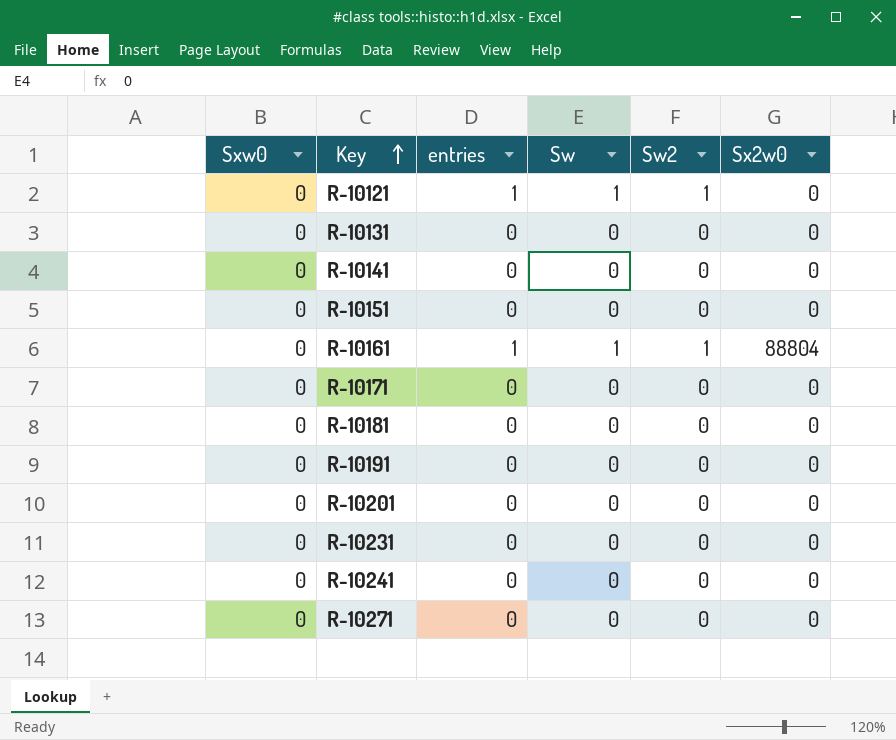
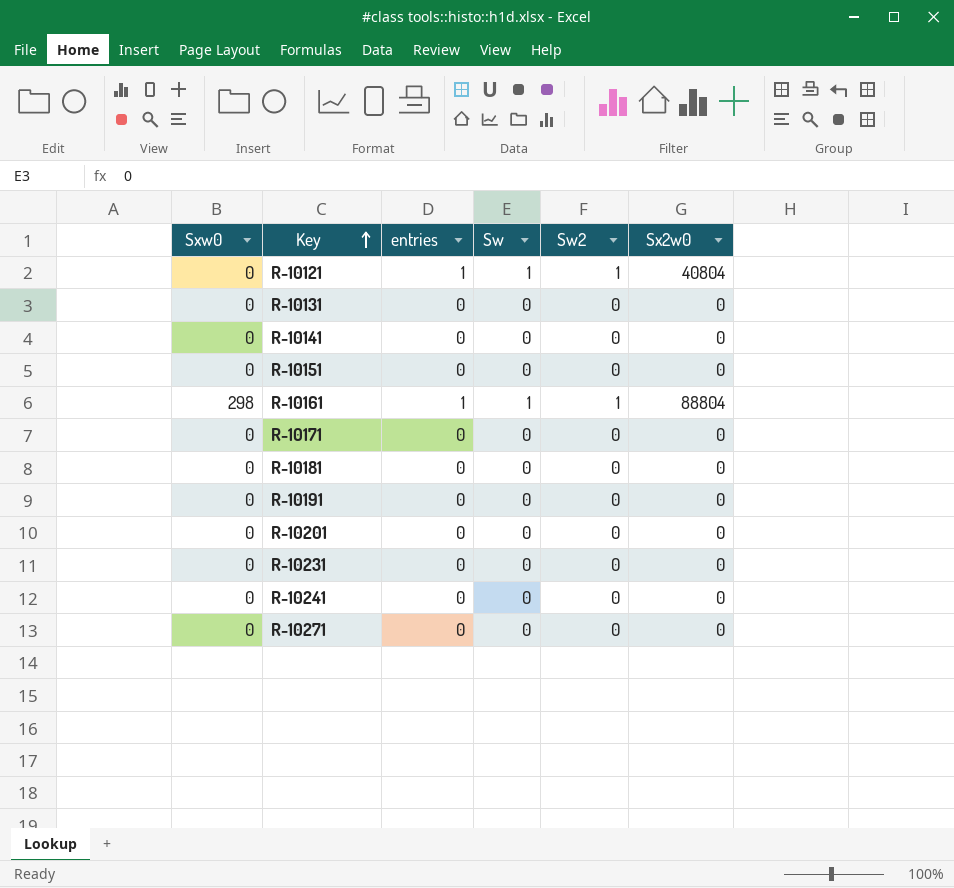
R-10121 | Sx2w0: 0 -> 40804
R-10161 | Sxw0: 0 -> 298

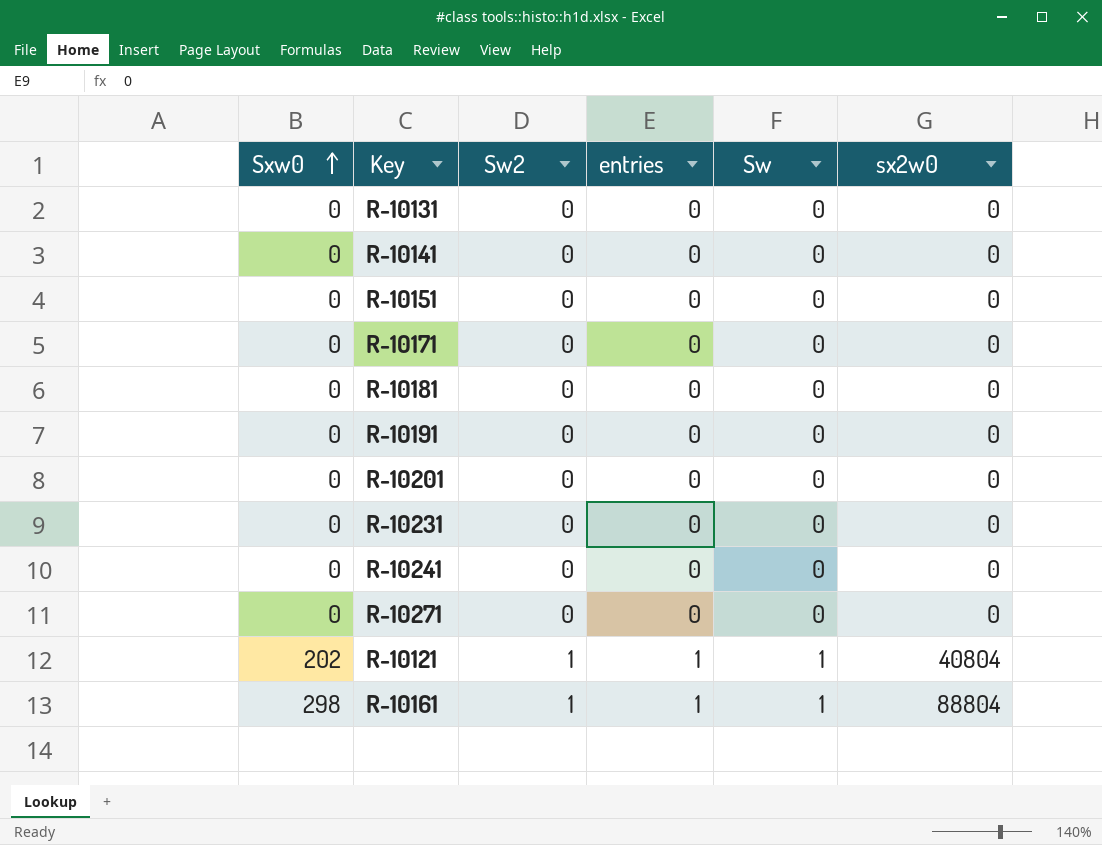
row order: Key ascending -> Sxw0 ascending
column Sw2 | position: 5 -> 3
column name: Sx2w0 -> sx2w0
R-10121 | Sxw0: 0 -> 202

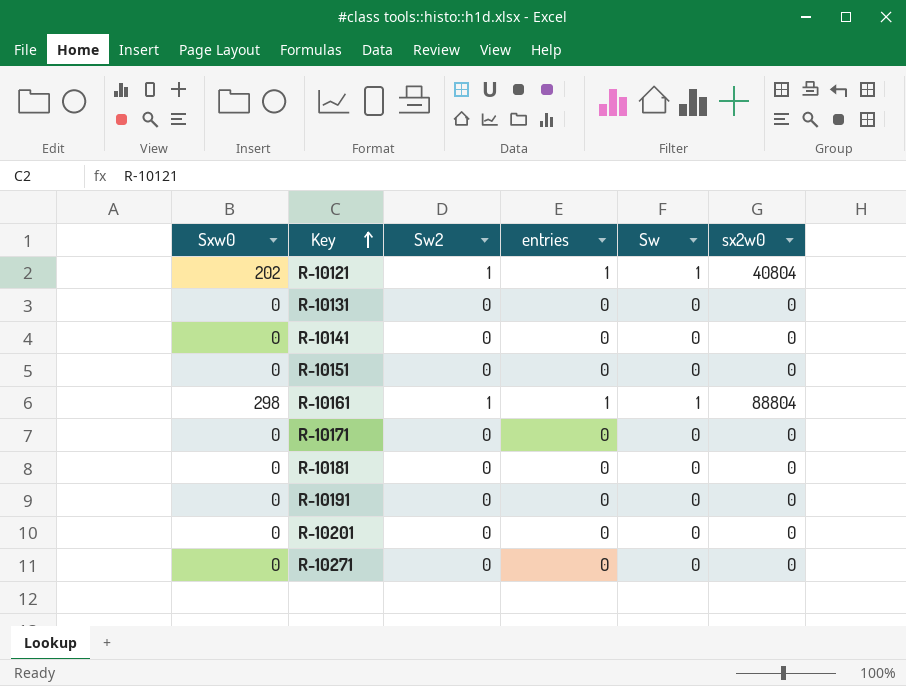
row order: Sxw0 ascending -> Key ascending
row R-10231: 0 | 0 | 0 | 0 | 0 -> none
row R-10241: 0 | 0 | 0 | 0 | 0 -> none

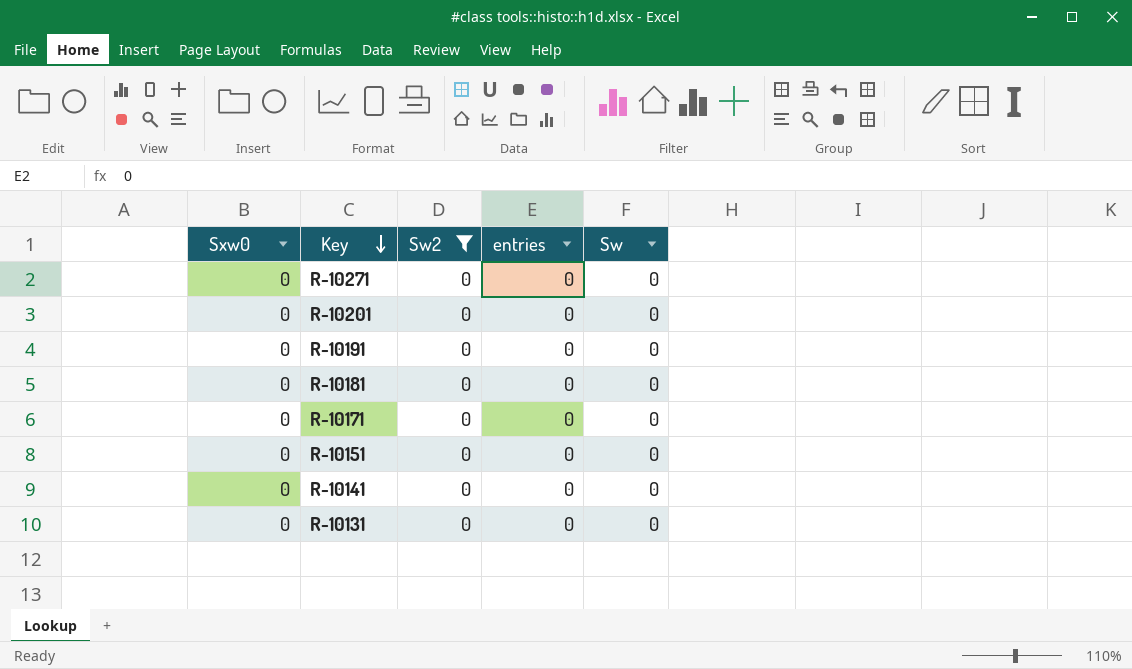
filter: none -> Sw2 = 0
row order: Key ascending -> Key descending
column sx2w0 | position: 6 -> none

